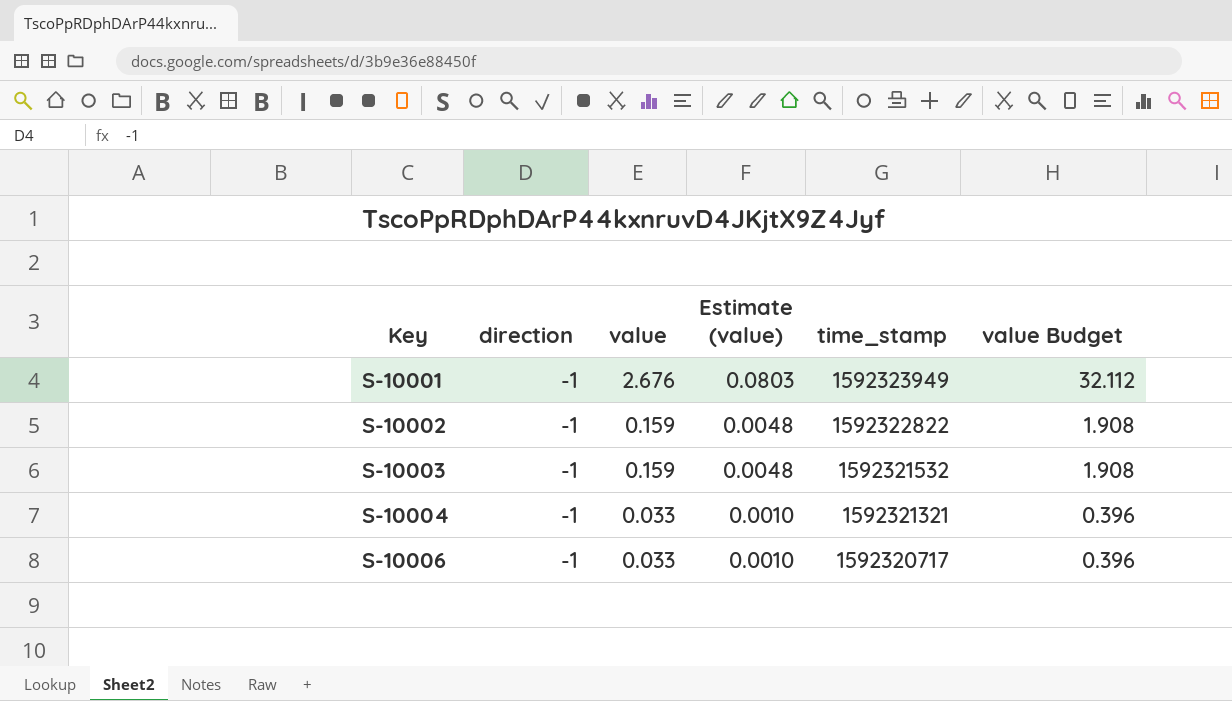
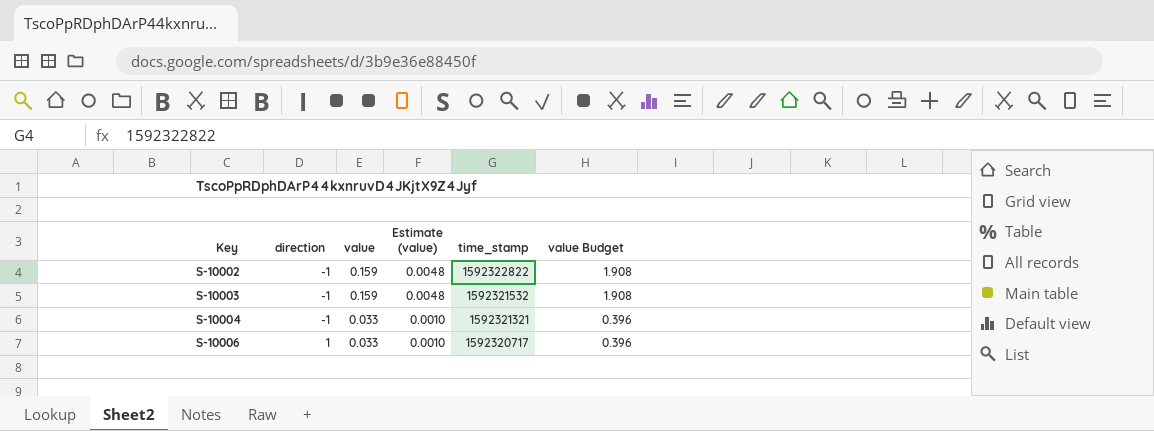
row S-10001: -1 | 2.676 | 0.0803 | 1592323949 | 32.112 -> none
S-10006 | direction: -1 -> 1

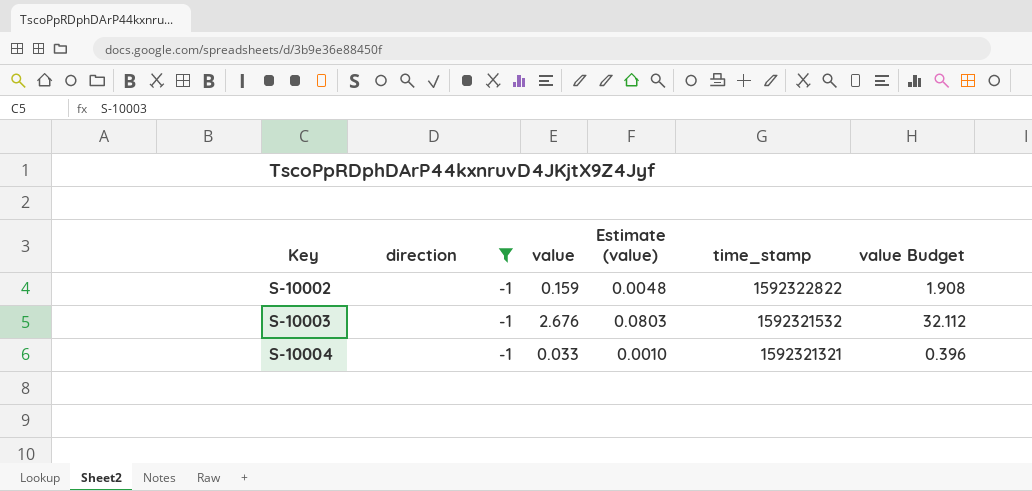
filter: none -> direction = -1
S-10003 | value: 0.159 -> 2.676
S-10003 | Estimate (value): 0.0048 -> 0.0803
S-10003 | value Budget: 1.908 -> 32.112

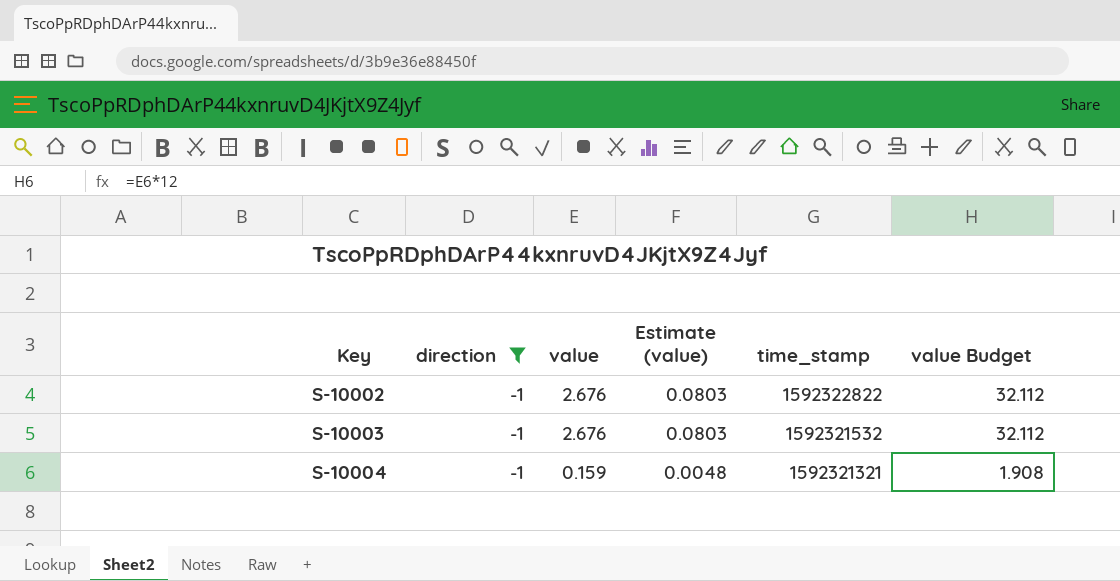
S-10002 | value: 0.159 -> 2.676
S-10002 | Estimate (value): 0.0048 -> 0.0803
S-10002 | value Budget: 1.908 -> 32.112
S-10004 | value: 0.033 -> 0.159
S-10004 | Estimate (value): 0.0010 -> 0.0048
S-10004 | value Budget: 0.396 -> 1.908

